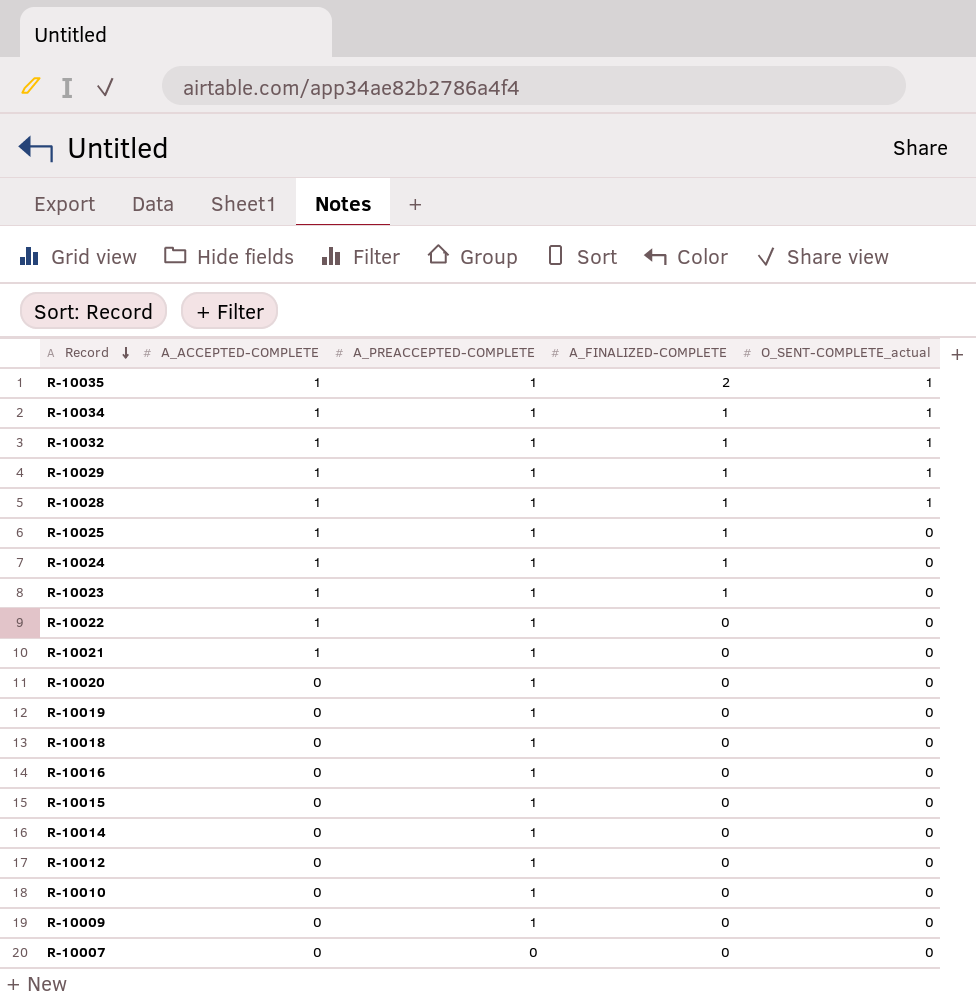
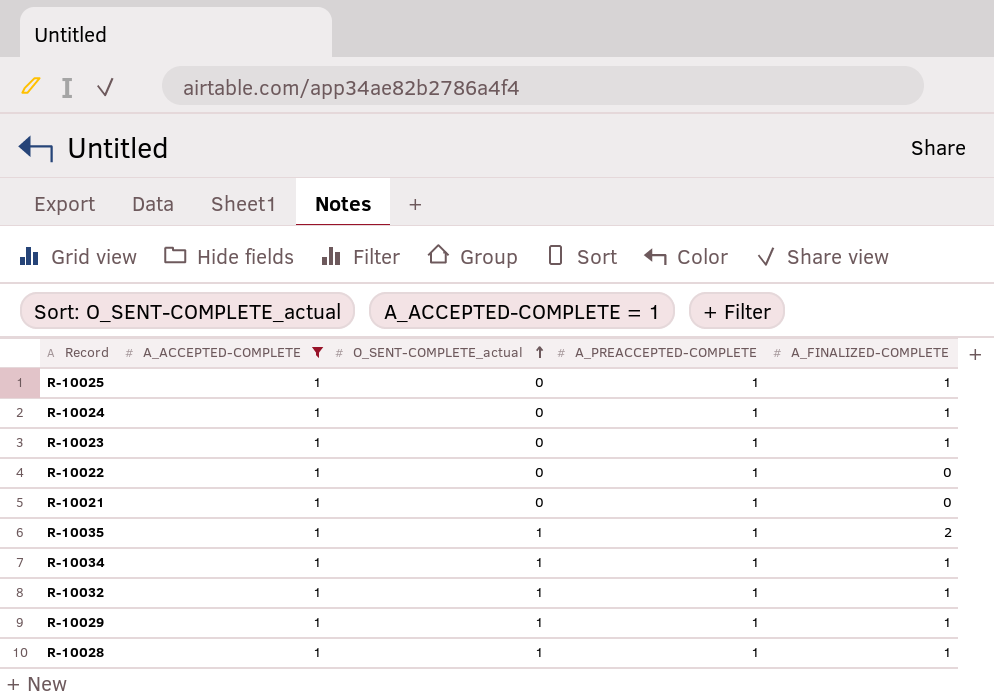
filter: none -> A_ACCEPTED-COMPLETE = 1
row order: Record descending -> O_SENT-COMPLETE_actual ascending
column O_SENT-COMPLETE_actual | position: 5 -> 3

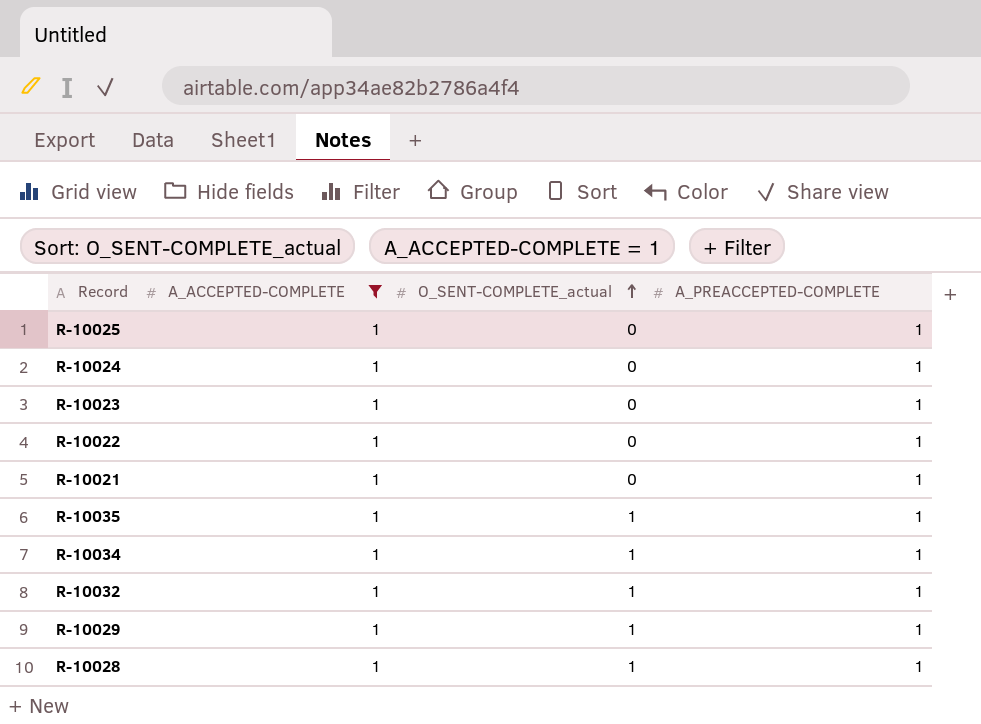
column A_FINALIZED-COMPLETE | position: 5 -> none

